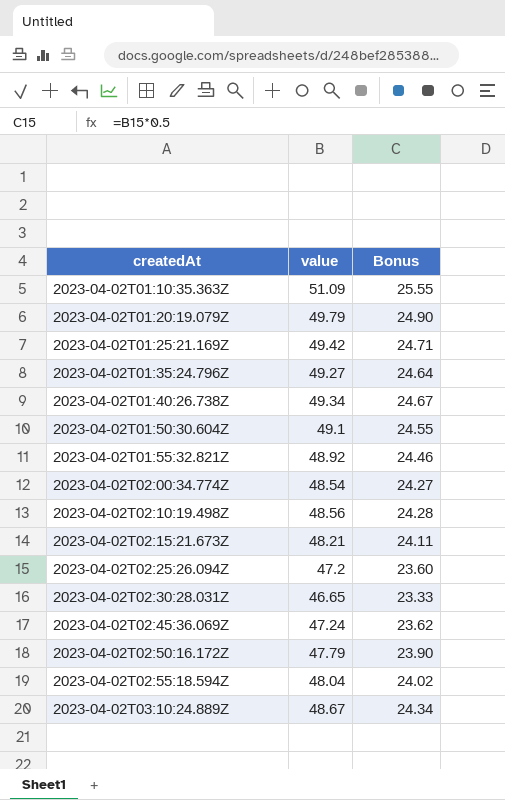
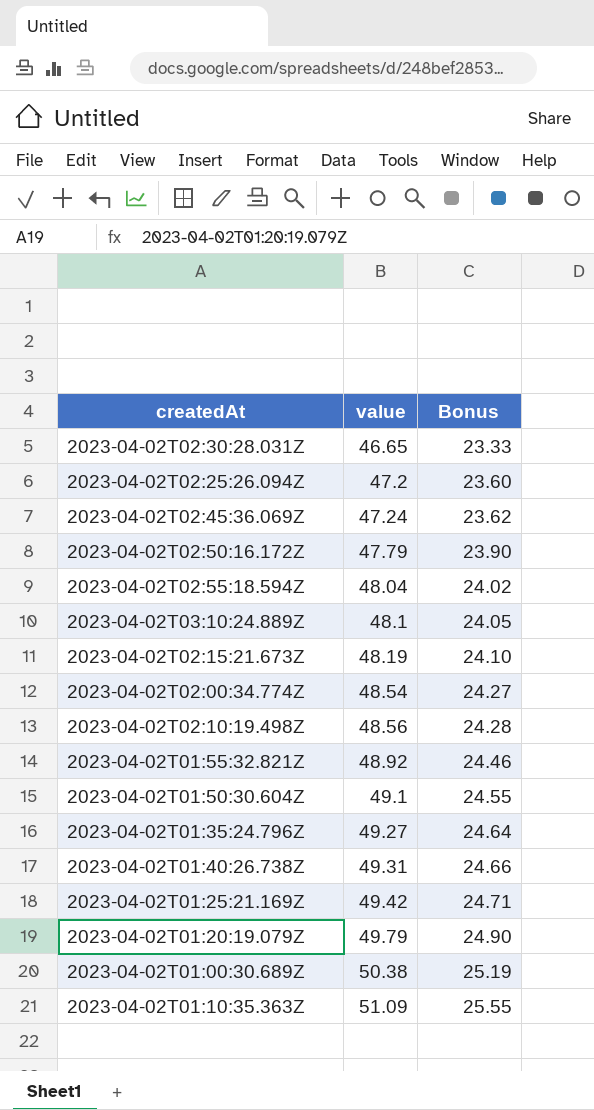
row order: createdAt ascending -> value ascending
2023-04-02T03:10:24.889Z | value: 48.67 -> 48.1
2023-04-02T03:10:24.889Z | Bonus: 24.34 -> 24.05
2023-04-02T02:15:21.673Z | value: 48.21 -> 48.19
2023-04-02T02:15:21.673Z | Bonus: 24.11 -> 24.10
2023-04-02T01:40:26.738Z | value: 49.34 -> 49.31
2023-04-02T01:40:26.738Z | Bonus: 24.67 -> 24.66
row 2023-04-02T01:00:30.689Z: none -> 50.38 | 25.19

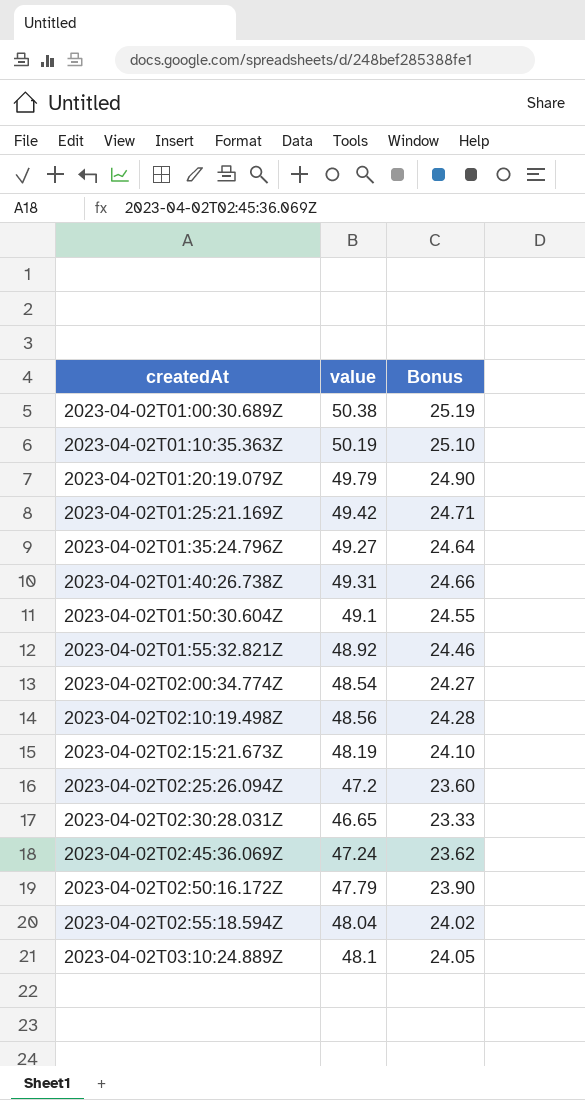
row order: value ascending -> createdAt ascending
2023-04-02T01:10:35.363Z | value: 51.09 -> 50.19
2023-04-02T01:10:35.363Z | Bonus: 25.55 -> 25.10

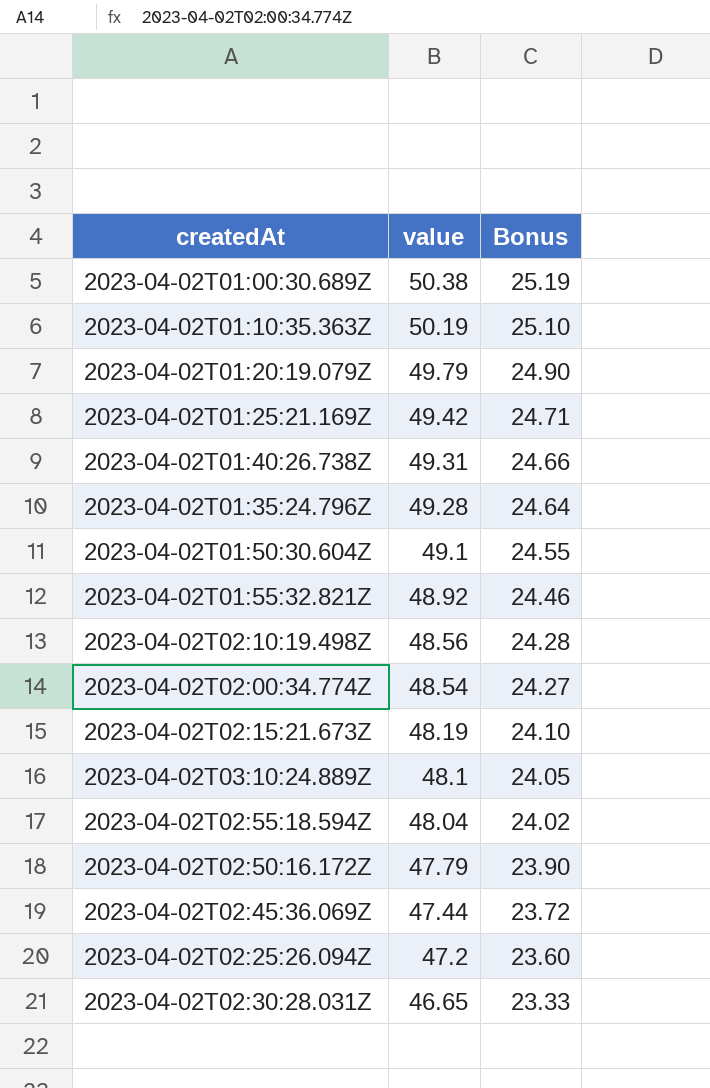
row order: createdAt ascending -> value descending
2023-04-02T01:35:24.796Z | value: 49.27 -> 49.28
2023-04-02T02:45:36.069Z | value: 47.24 -> 47.44
2023-04-02T02:45:36.069Z | Bonus: 23.62 -> 23.72

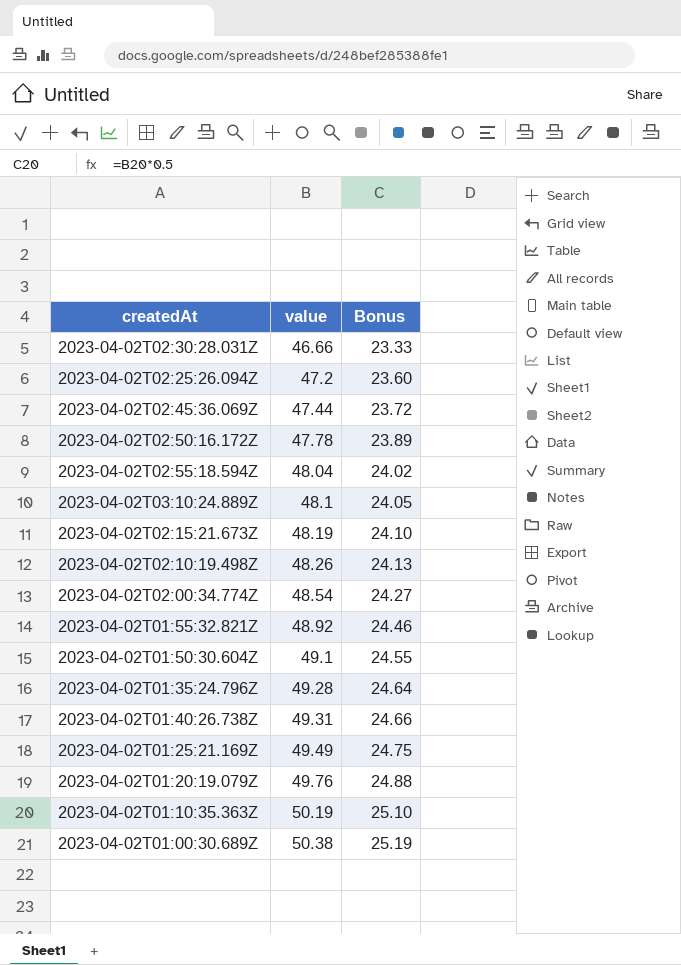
row order: value descending -> value ascending
2023-04-02T02:30:28.031Z | value: 46.65 -> 46.66
2023-04-02T02:50:16.172Z | value: 47.79 -> 47.78
2023-04-02T02:50:16.172Z | Bonus: 23.90 -> 23.89
2023-04-02T02:10:19.498Z | value: 48.56 -> 48.26
2023-04-02T02:10:19.498Z | Bonus: 24.28 -> 24.13
2023-04-02T01:25:21.169Z | value: 49.42 -> 49.49
2023-04-02T01:25:21.169Z | Bonus: 24.71 -> 24.75
2023-04-02T01:20:19.079Z | value: 49.79 -> 49.76
2023-04-02T01:20:19.079Z | Bonus: 24.90 -> 24.88

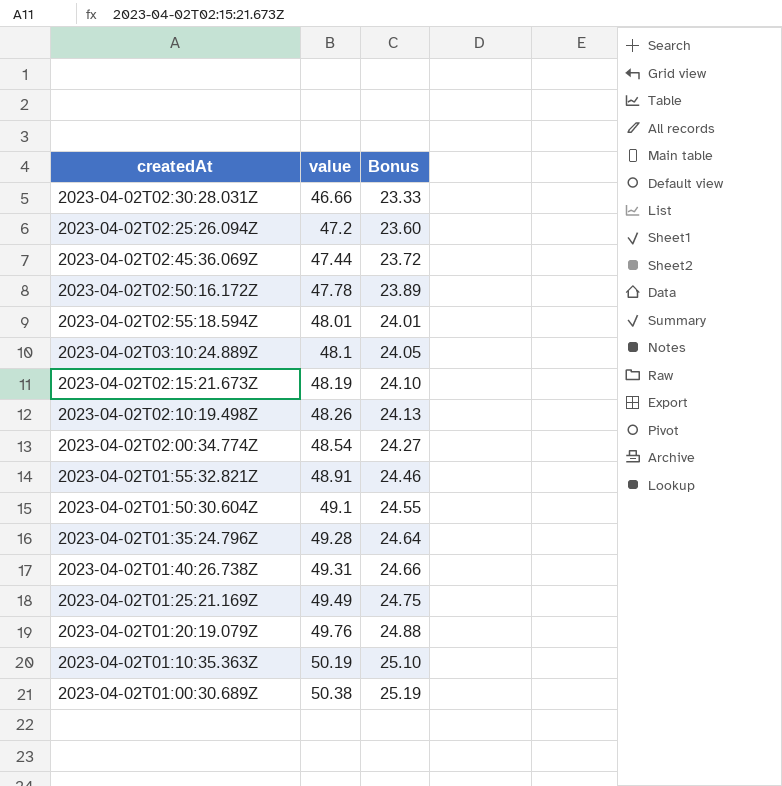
2023-04-02T02:55:18.594Z | value: 48.04 -> 48.01
2023-04-02T02:55:18.594Z | Bonus: 24.02 -> 24.01
2023-04-02T01:55:32.821Z | value: 48.92 -> 48.91

